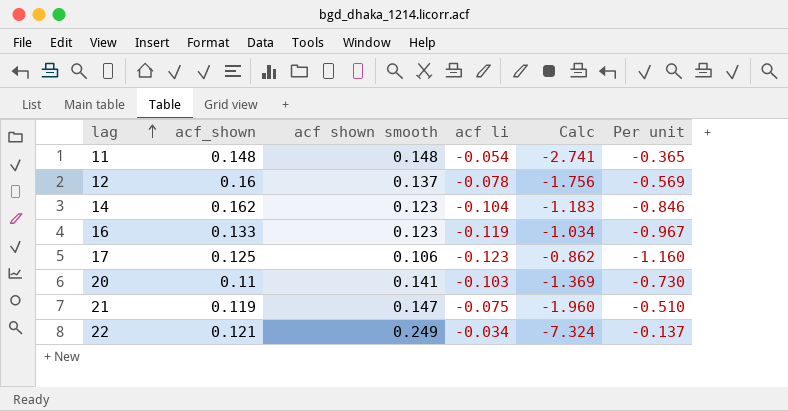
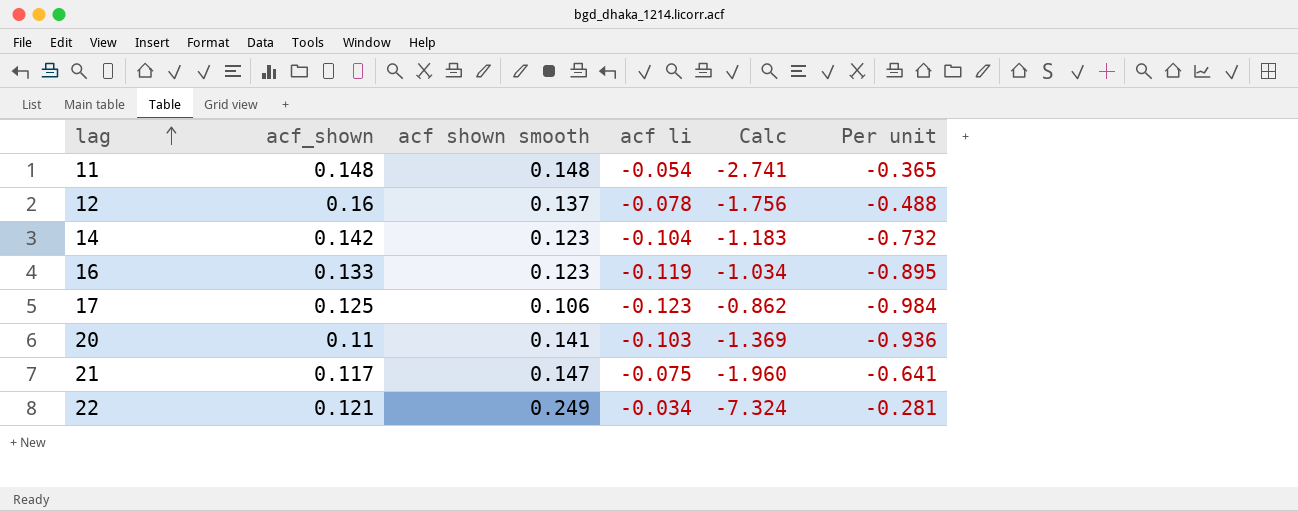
column Per unit | formula: [acf li] / [acf shown smooth] -> [acf li] / [acf_shown]
14 | acf_shown: 0.162 -> 0.142
21 | acf_shown: 0.119 -> 0.117

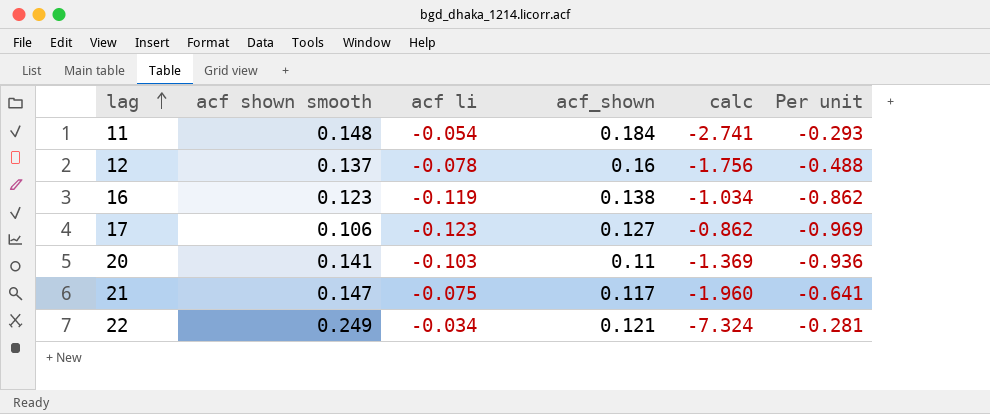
column acf_shown | position: 2 -> 4
column name: Calc -> calc
row 14: 0.142 | 0.123 | -0.104 | -1.183 | -0.732 -> none
11 | acf_shown: 0.148 -> 0.184
11 | Per unit: -0.365 -> -0.293
16 | acf_shown: 0.133 -> 0.138
16 | Per unit: -0.895 -> -0.862
17 | acf_shown: 0.125 -> 0.127
17 | Per unit: -0.984 -> -0.969

